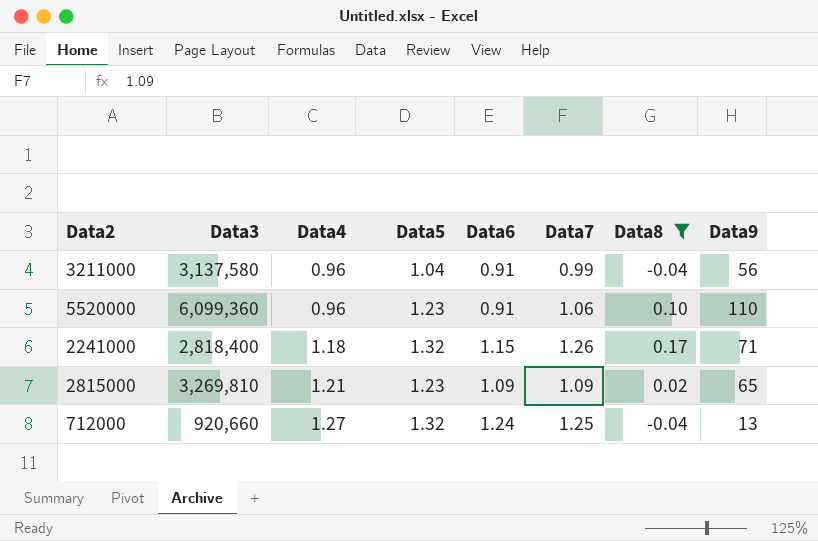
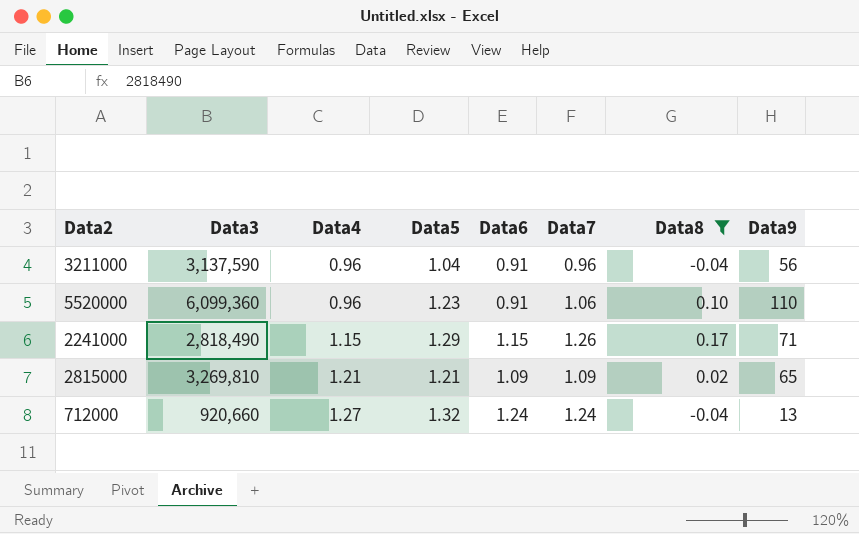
3211000 | Data3: 3,137,580 -> 3,137,590
3211000 | Data7: 0.99 -> 0.96
2241000 | Data3: 2,818,400 -> 2,818,490
2241000 | Data4: 1.18 -> 1.15
2241000 | Data5: 1.32 -> 1.29
2815000 | Data5: 1.23 -> 1.21
712000 | Data7: 1.25 -> 1.24

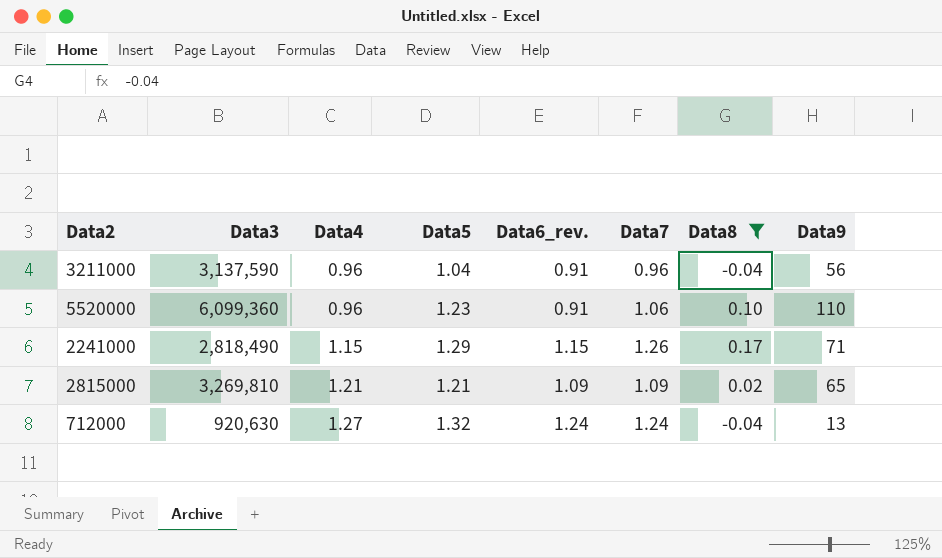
column name: Data6 -> Data6_rev.
712000 | Data3: 920,660 -> 920,630

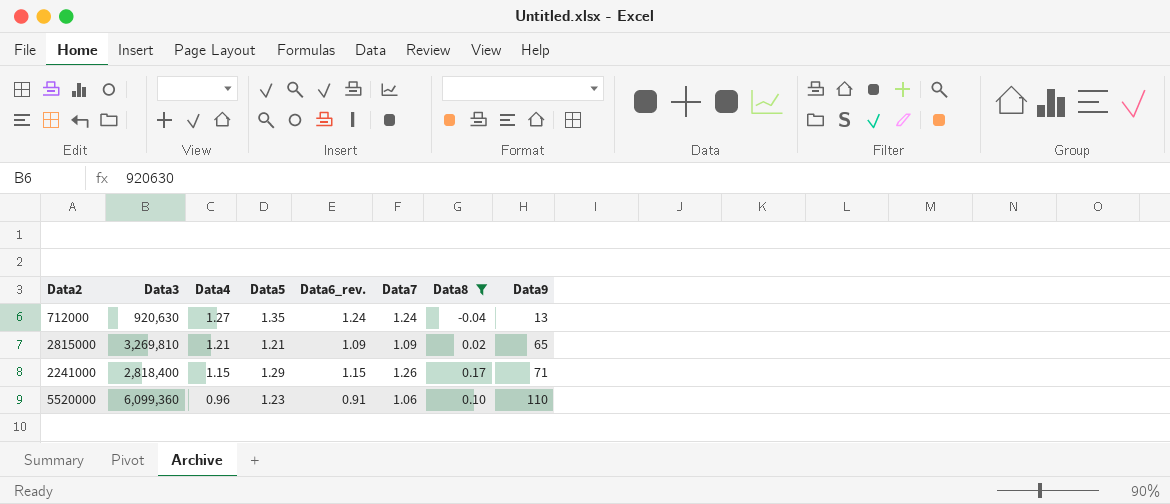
row order: Data4 ascending -> Data4 descending
row 3211000: 3,137,590 | 0.96 | 1.04 | 0.91 | 0.96 | -0.04 | 56 -> none
712000 | Data5: 1.32 -> 1.35
2241000 | Data3: 2,818,490 -> 2,818,400

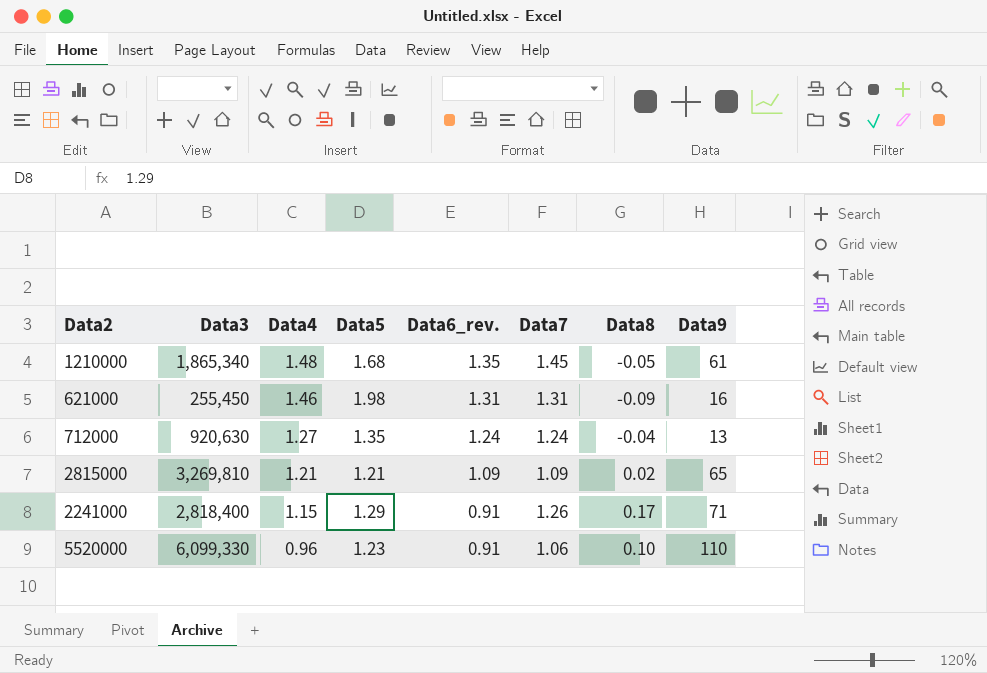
filter: Data8 >= -0.04 -> none
2241000 | Data6_rev.: 1.15 -> 0.91
5520000 | Data3: 6,099,360 -> 6,099,330

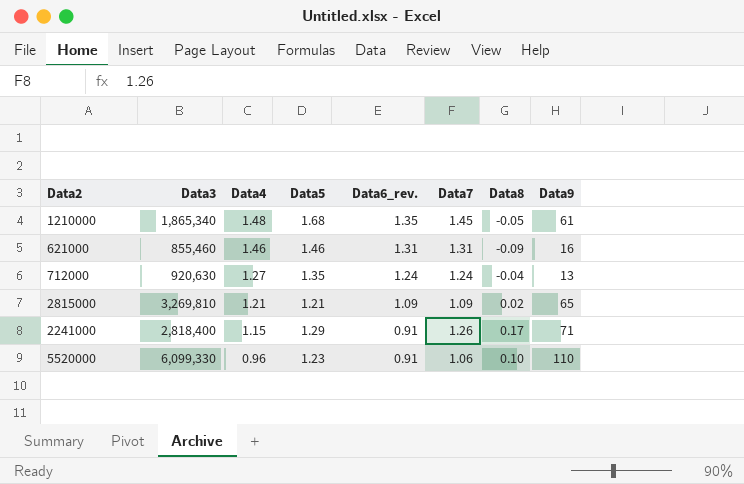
621000 | Data3: 255,450 -> 855,460
621000 | Data5: 1.98 -> 1.46

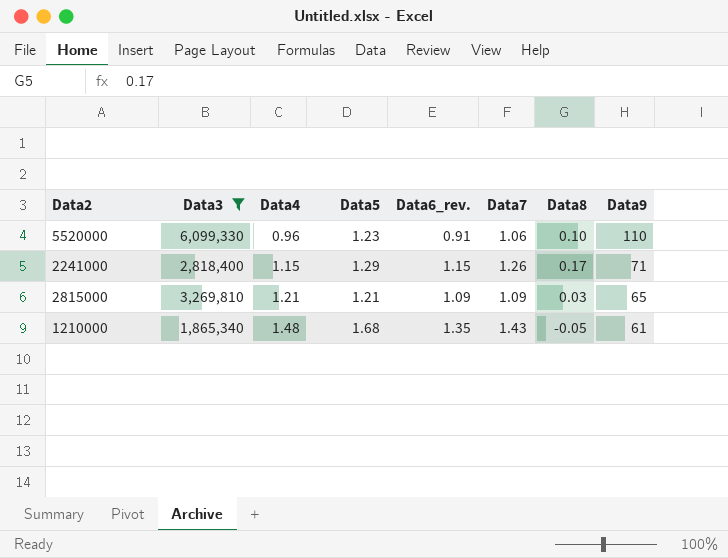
filter: none -> Data3 >= 1,865,340
row order: Data4 descending -> Data4 ascending
2241000 | Data6_rev.: 0.91 -> 1.15
2815000 | Data8: 0.02 -> 0.03
1210000 | Data7: 1.45 -> 1.43

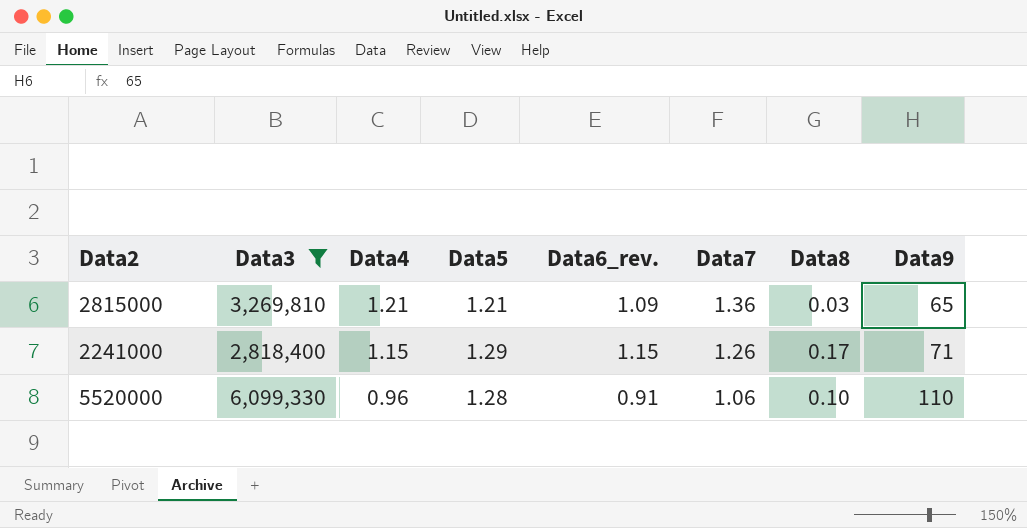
row order: Data4 ascending -> Data4 descending
row 1210000: 1,865,340 | 1.48 | 1.68 | 1.35 | 1.43 | -0.05 | 61 -> none
2815000 | Data7: 1.09 -> 1.36
5520000 | Data5: 1.23 -> 1.28

